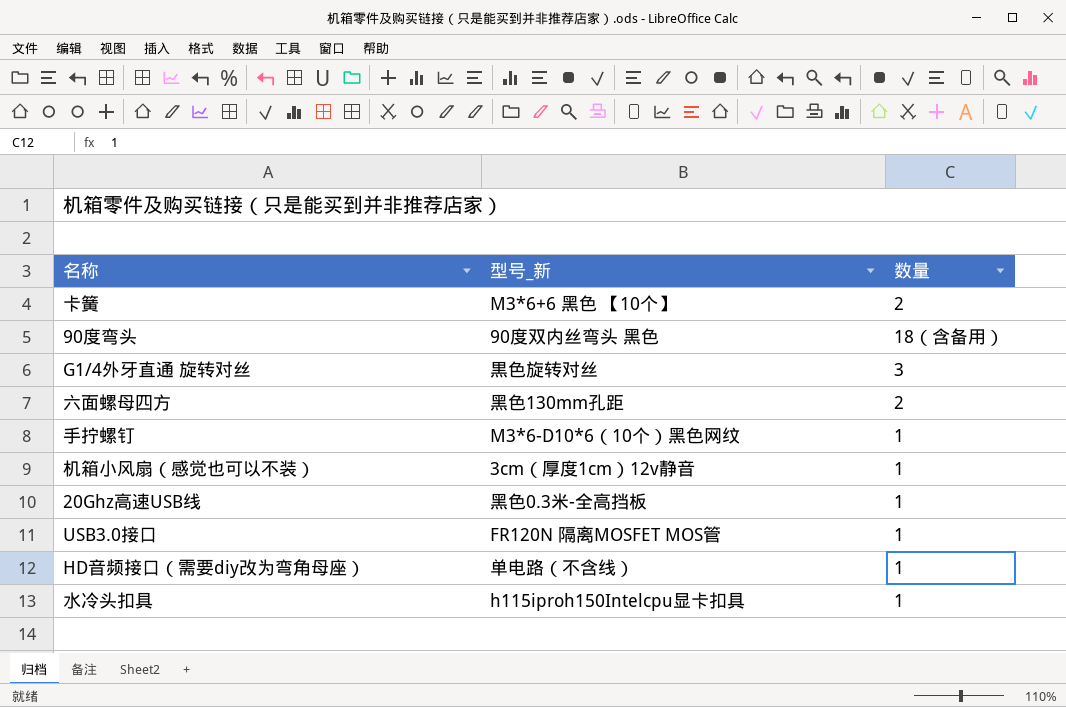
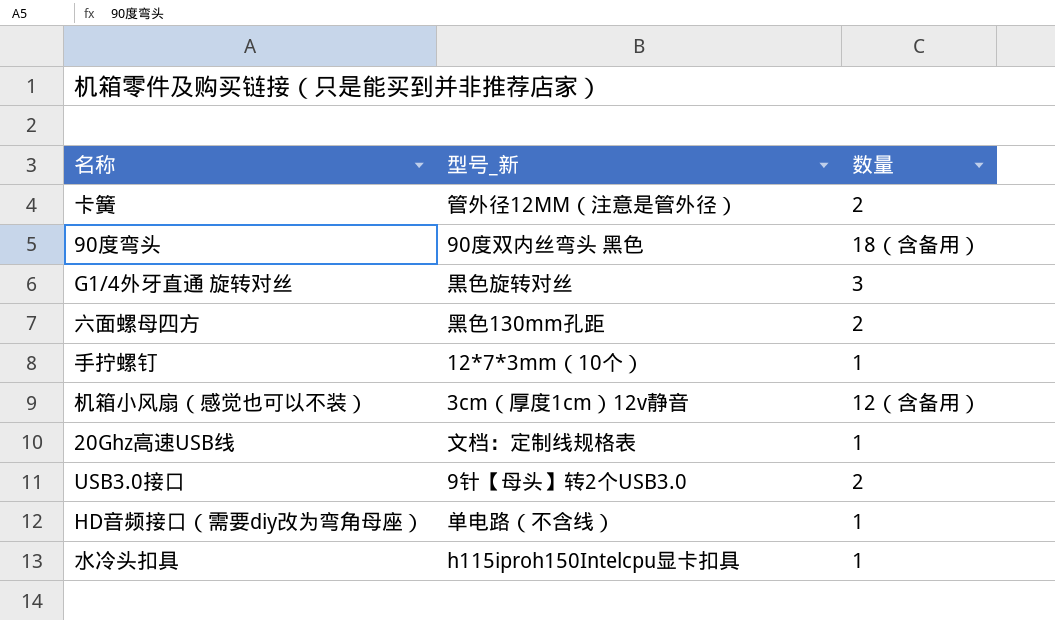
卡簧 | 型号_新: M3*6+6 黑色 【10个】 -> 管外径12MM（注意是管外径）
手拧螺钉 | 型号_新: M3*6-D10*6（10个）黑色网纹 -> 12*7*3mm（10个）
机箱小风扇（感觉也可以不装） | 数量: 1 -> 12（含备用）
20Ghz高速USB线 | 型号_新: 黑色0.3米-全高挡板 -> 文档：定制线规格表
USB3.0接口 | 型号_新: FR120N 隔离MOSFET MOS管 -> 9针【母头】转2个USB3.0
USB3.0接口 | 数量: 1 -> 2

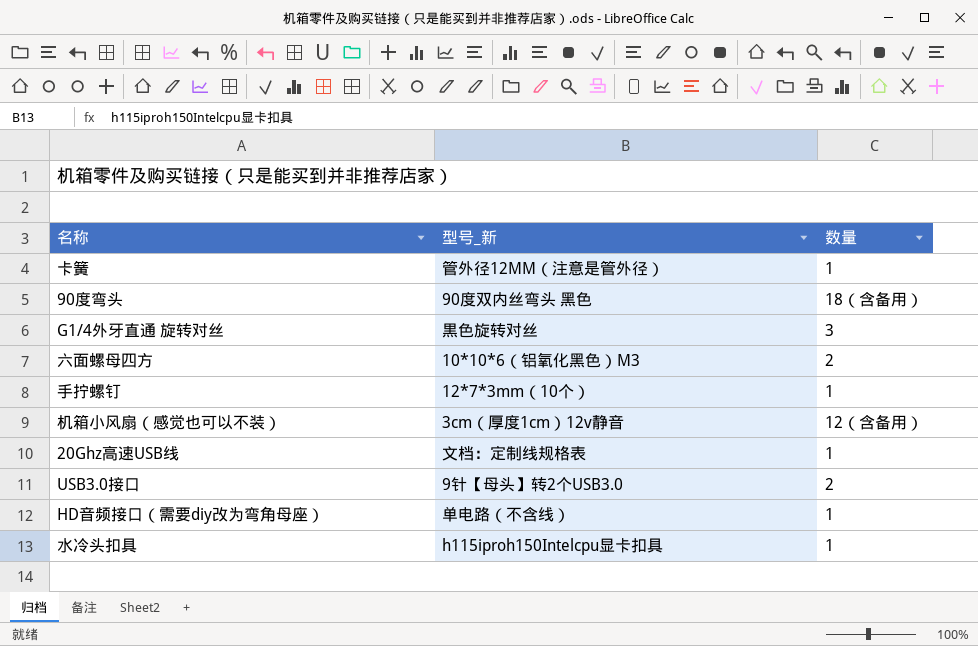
卡簧 | 数量: 2 -> 1
六面螺母四方 | 型号_新: 黑色130mm孔距 -> 10*10*6（铝氧化黑色）M3

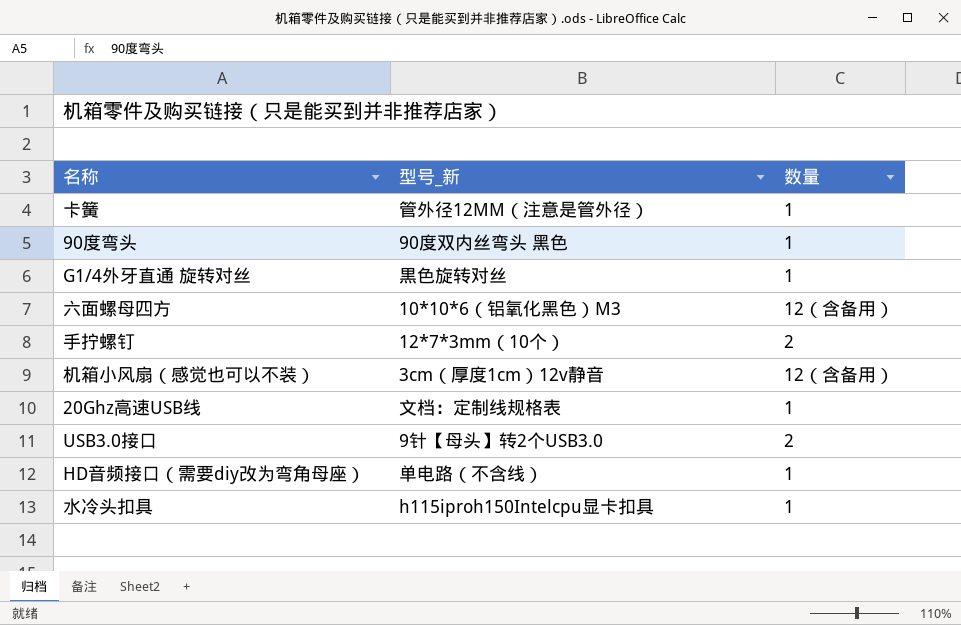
90度弯头 | 数量: 18（含备用） -> 1
G1/4外牙直通 旋转对丝 | 数量: 3 -> 1
六面螺母四方 | 数量: 2 -> 12（含备用）
手拧螺钉 | 数量: 1 -> 2

